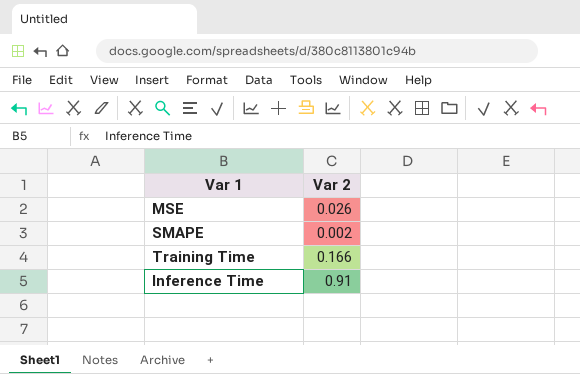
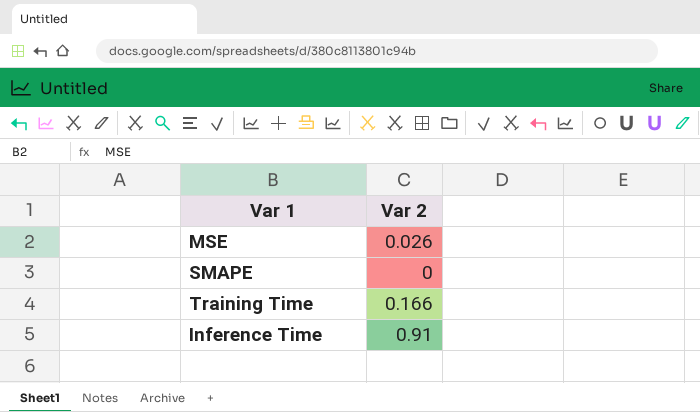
SMAPE | Var 2: 0.002 -> 0

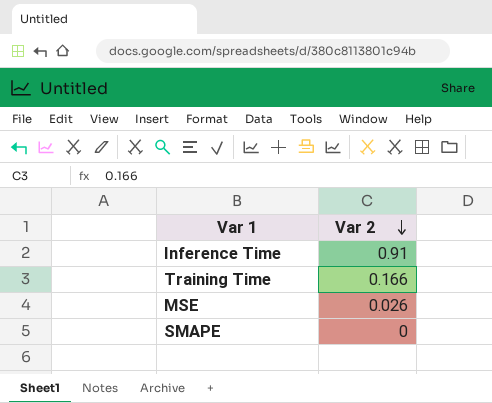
row order: none -> Var 2 descending

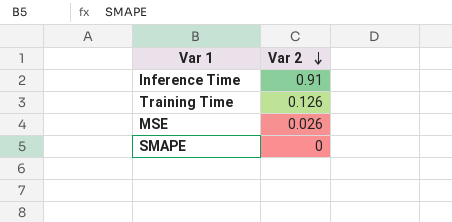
Training Time | Var 2: 0.166 -> 0.126

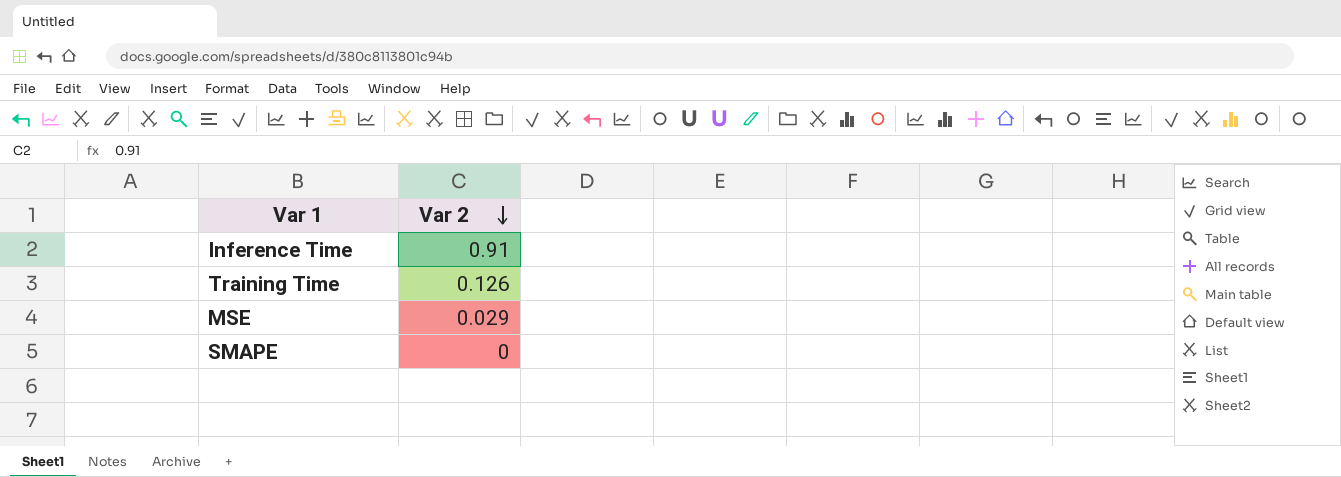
MSE | Var 2: 0.026 -> 0.029

